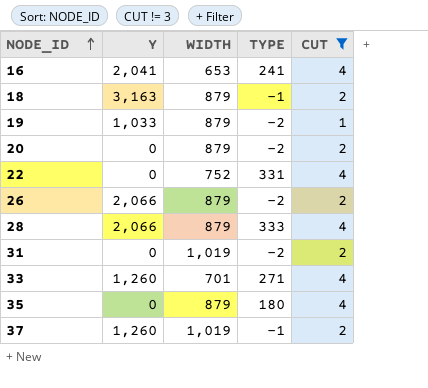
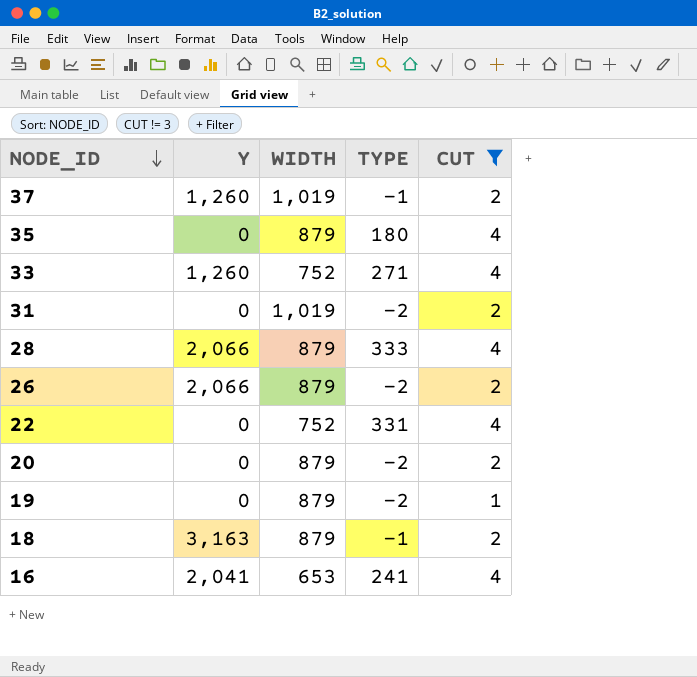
row order: NODE_ID ascending -> NODE_ID descending
33 | WIDTH: 701 -> 752
19 | Y: 1,033 -> 0

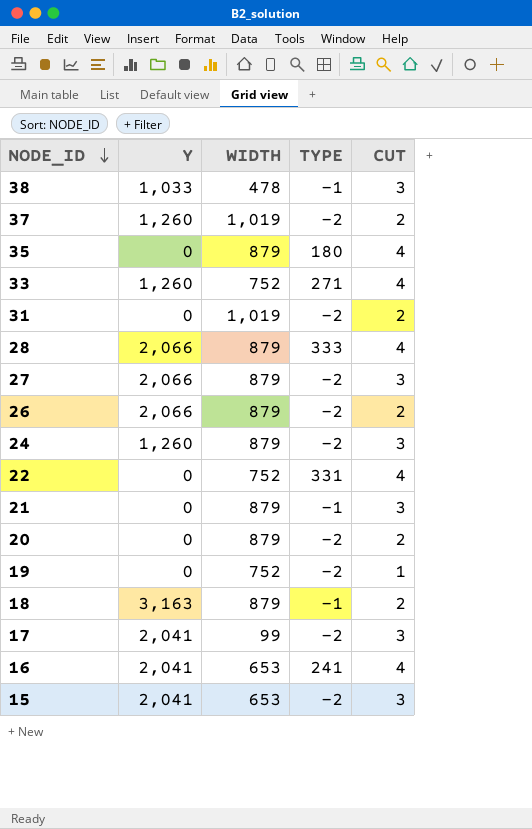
filter: CUT != 3 -> none
37 | TYPE: -1 -> -2
19 | WIDTH: 879 -> 752

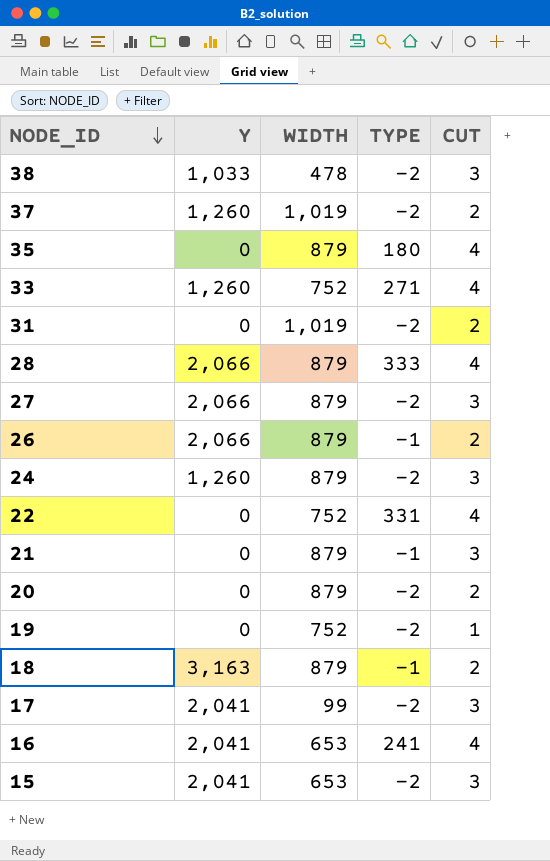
38 | TYPE: -1 -> -2
26 | TYPE: -2 -> -1

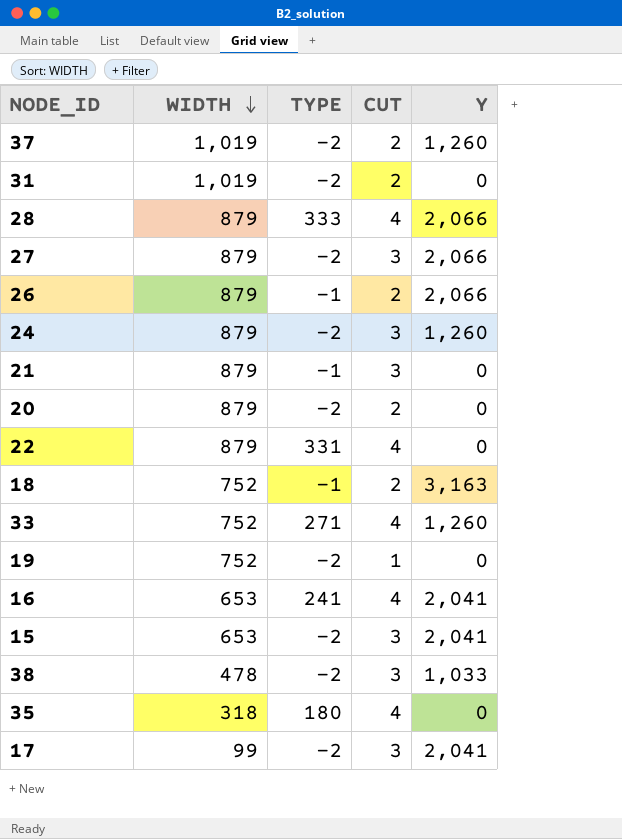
row order: NODE_ID descending -> WIDTH descending
column Y | position: 2 -> 5
22 | WIDTH: 752 -> 879
18 | WIDTH: 879 -> 752
35 | WIDTH: 879 -> 318

